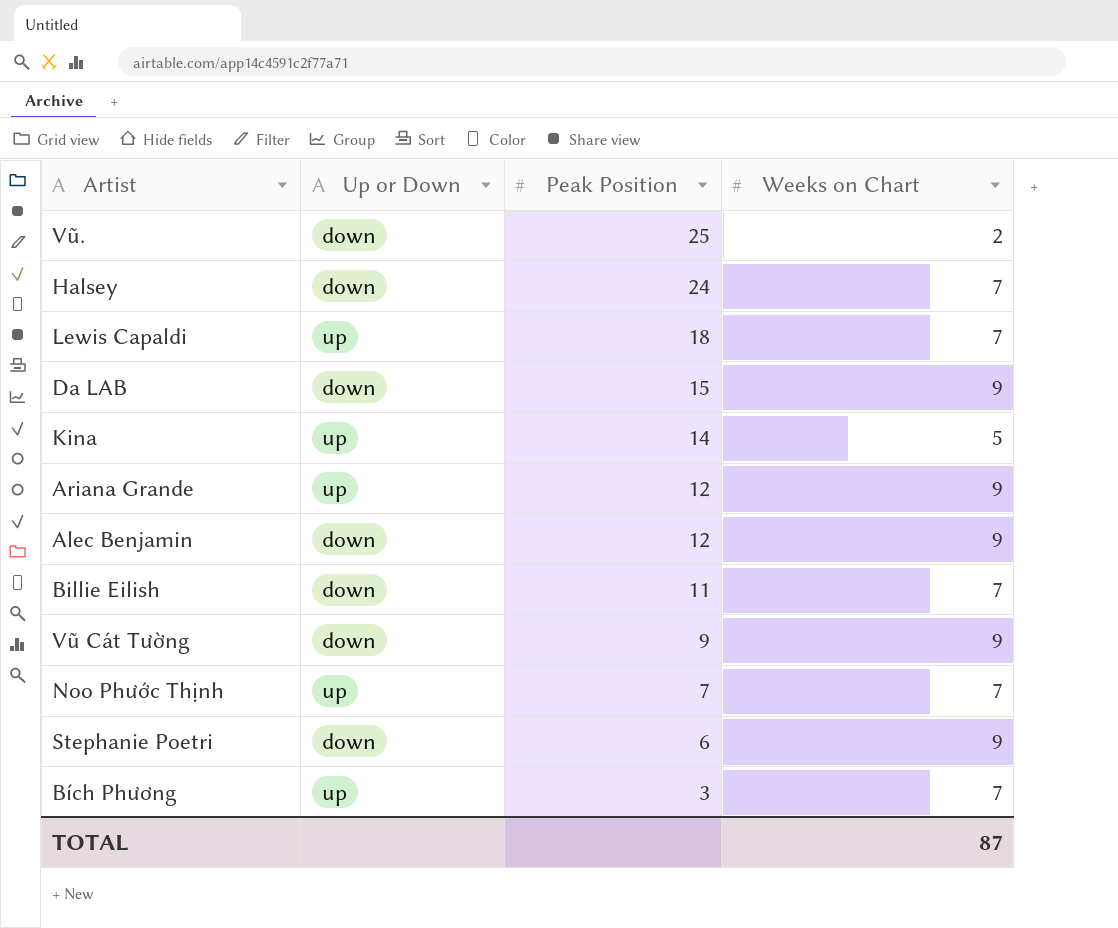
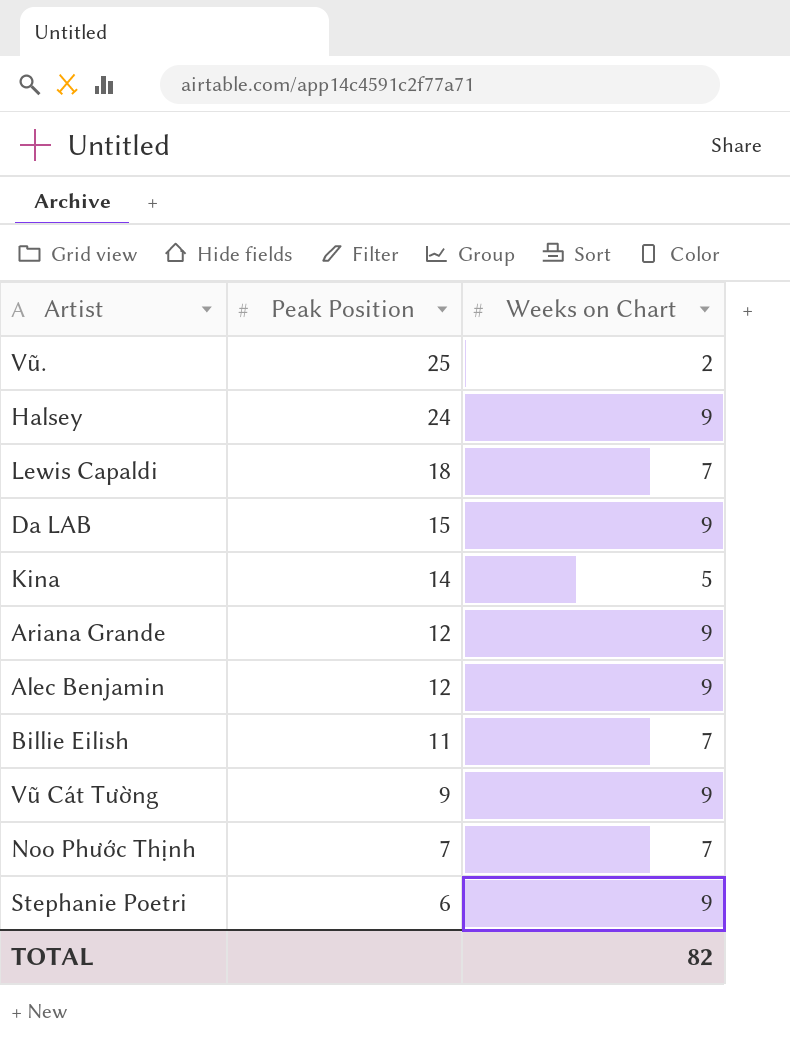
column Up or Down | position: 2 -> none
row Bích Phương: up | 3 | 7 -> none
Halsey | Weeks on Chart: 7 -> 9
TOTAL | Weeks on Chart: 87 -> 82

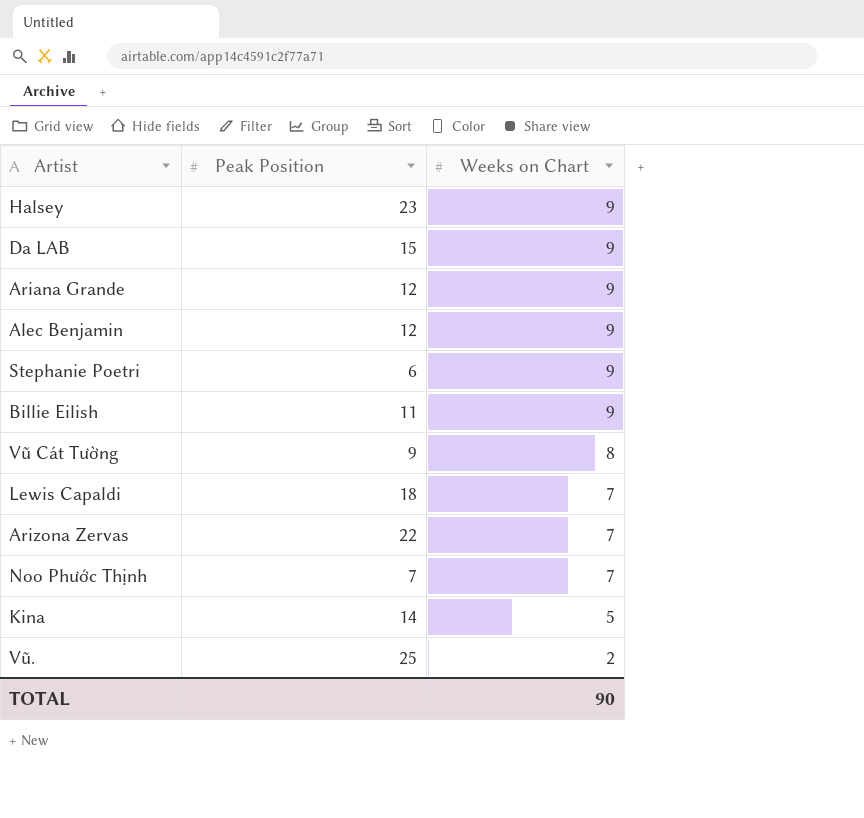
row order: Peak Position descending -> Weeks on Chart descending
Halsey | Peak Position: 24 -> 23
Billie Eilish | Weeks on Chart: 7 -> 9
Vũ Cát Tường | Weeks on Chart: 9 -> 8
row Arizona Zervas: none -> 22 | 7
TOTAL | Weeks on Chart: 82 -> 90

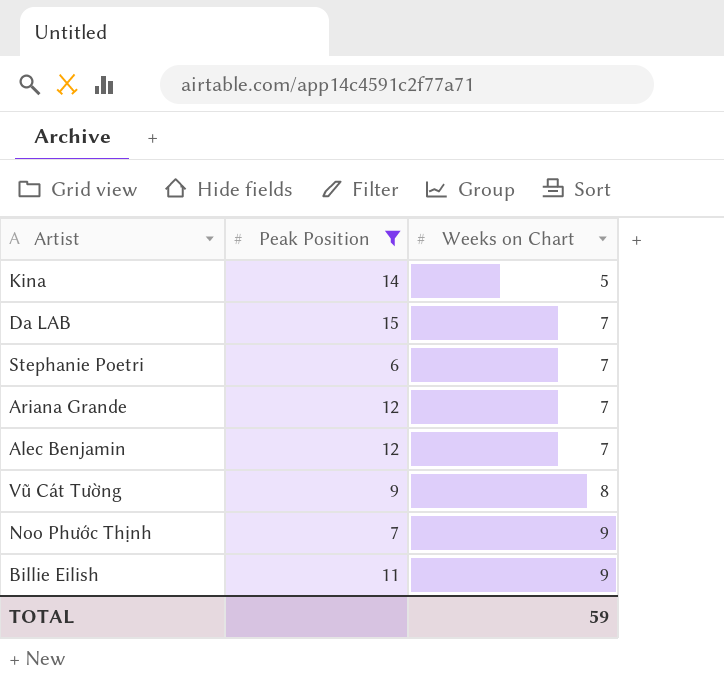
filter: none -> Peak Position <= 15
row order: Weeks on Chart descending -> Weeks on Chart ascending
Da LAB | Weeks on Chart: 9 -> 7
Stephanie Poetri | Weeks on Chart: 9 -> 7
Ariana Grande | Weeks on Chart: 9 -> 7
Alec Benjamin | Weeks on Chart: 9 -> 7
Noo Phước Thịnh | Weeks on Chart: 7 -> 9
TOTAL | Weeks on Chart: 90 -> 59

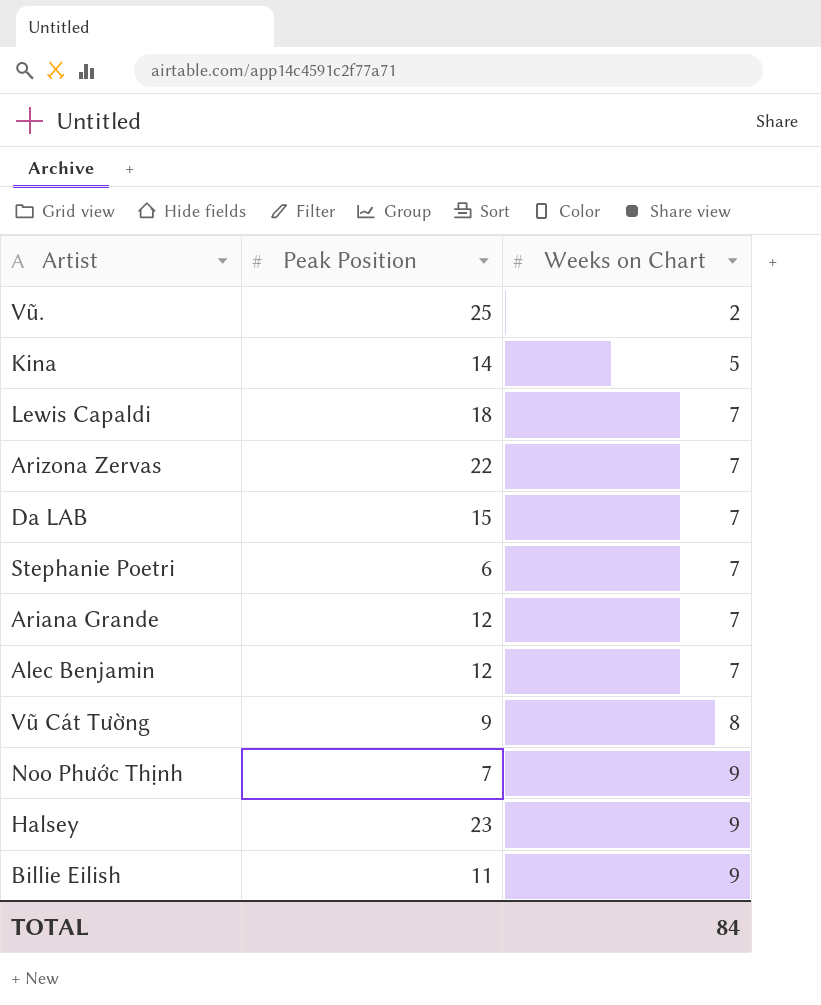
filter: Peak Position <= 15 -> none
TOTAL | Weeks on Chart: 59 -> 84

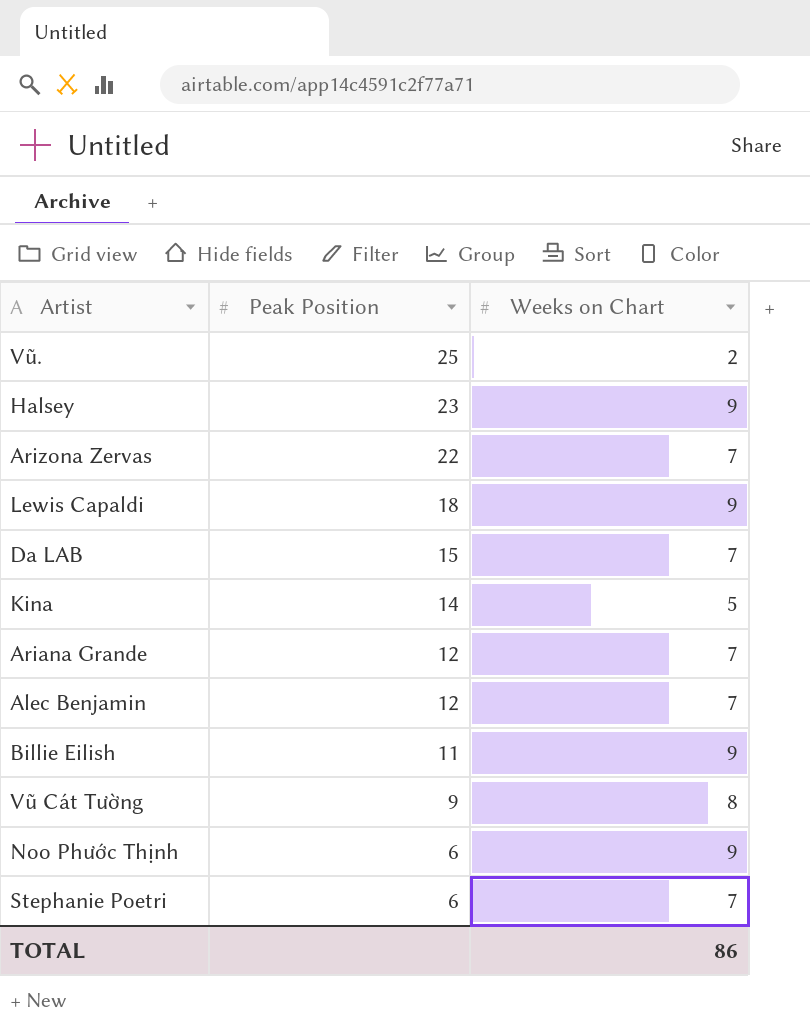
row order: Weeks on Chart ascending -> Peak Position descending
Lewis Capaldi | Weeks on Chart: 7 -> 9
Noo Phước Thịnh | Peak Position: 7 -> 6
TOTAL | Weeks on Chart: 84 -> 86

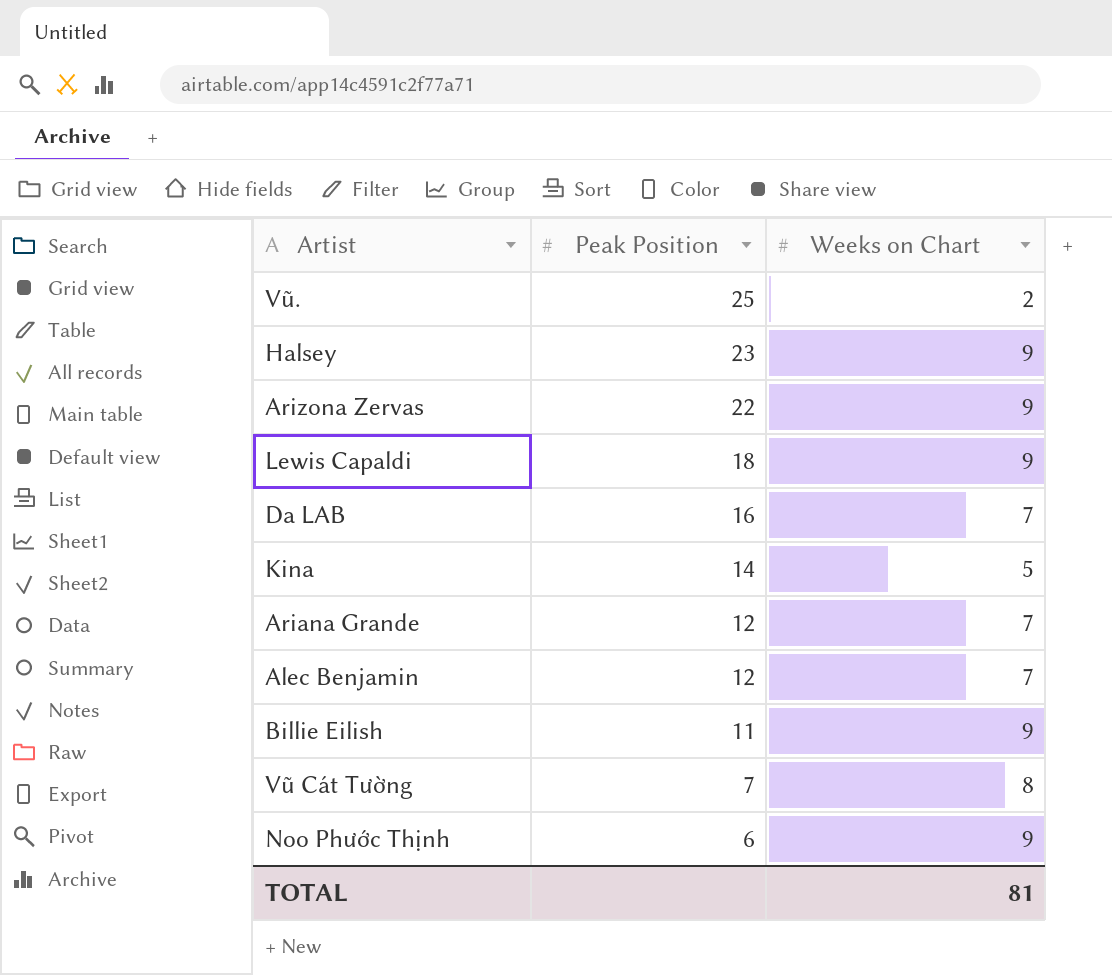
row Stephanie Poetri: 6 | 7 -> none
Arizona Zervas | Weeks on Chart: 7 -> 9
Da LAB | Peak Position: 15 -> 16
Vũ Cát Tường | Peak Position: 9 -> 7
TOTAL | Weeks on Chart: 86 -> 81

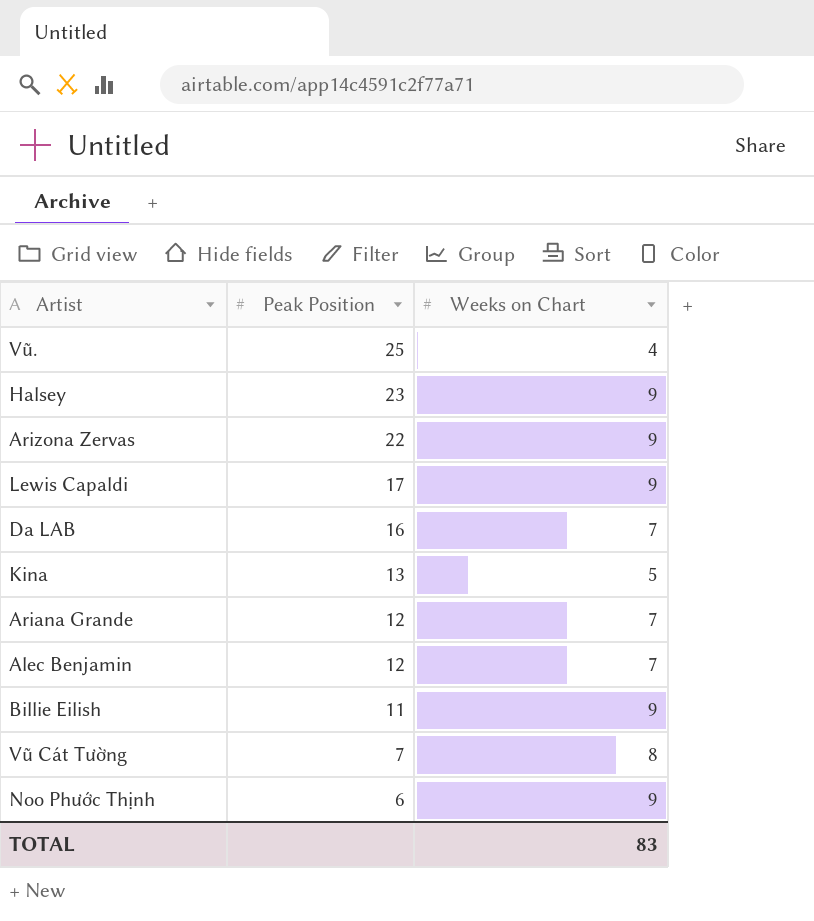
Vũ. | Weeks on Chart: 2 -> 4
Lewis Capaldi | Peak Position: 18 -> 17
Kina | Peak Position: 14 -> 13
TOTAL | Weeks on Chart: 81 -> 83

